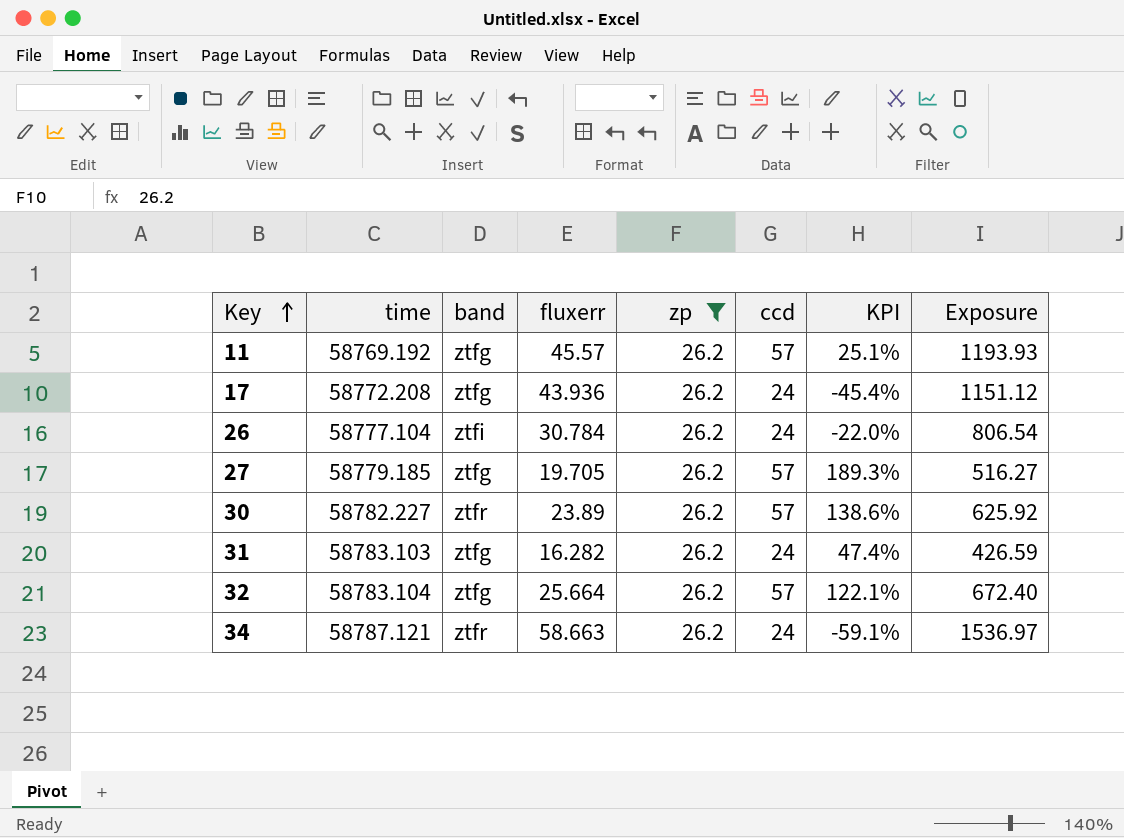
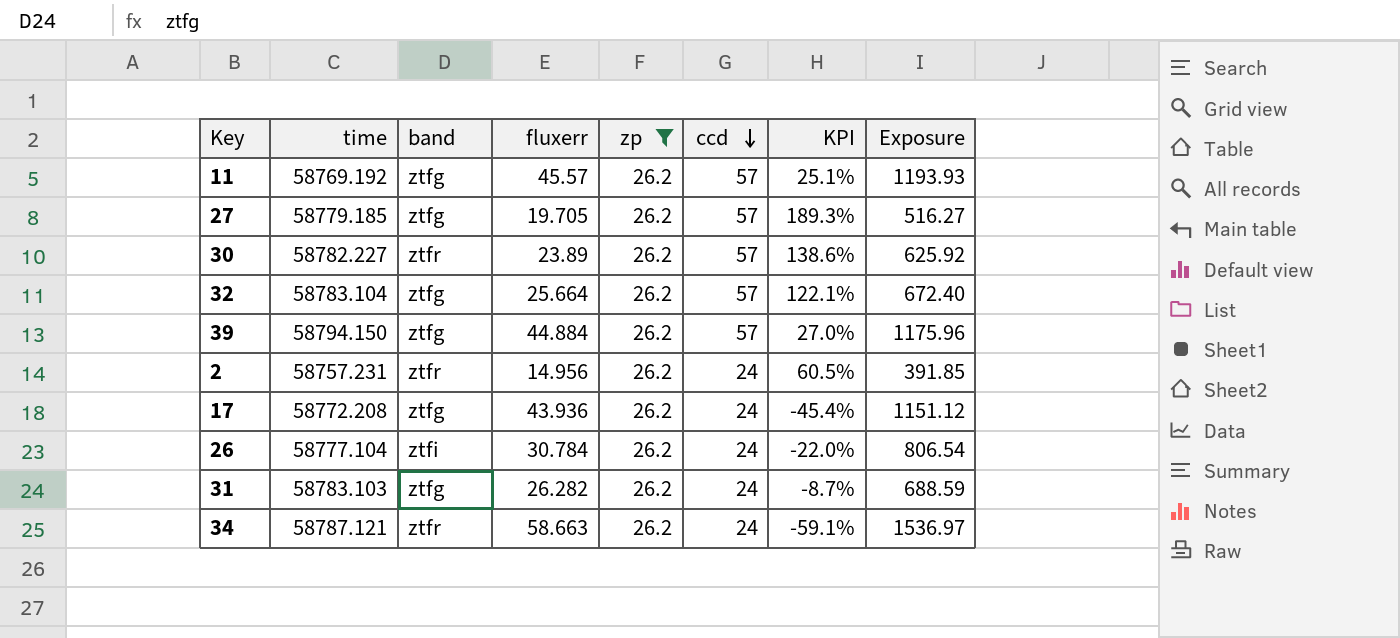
row order: Key ascending -> ccd descending
row 39: none -> 58794.150 | ztfg | 44.884 | 26.2 | 57 | 27.0% | 1175.96
row 2: none -> 58757.231 | ztfr | 14.956 | 26.2 | 24 | 60.5% | 391.85
31 | fluxerr: 16.282 -> 26.282
31 | KPI: 47.4% -> -8.7%
31 | Exposure: 426.59 -> 688.59

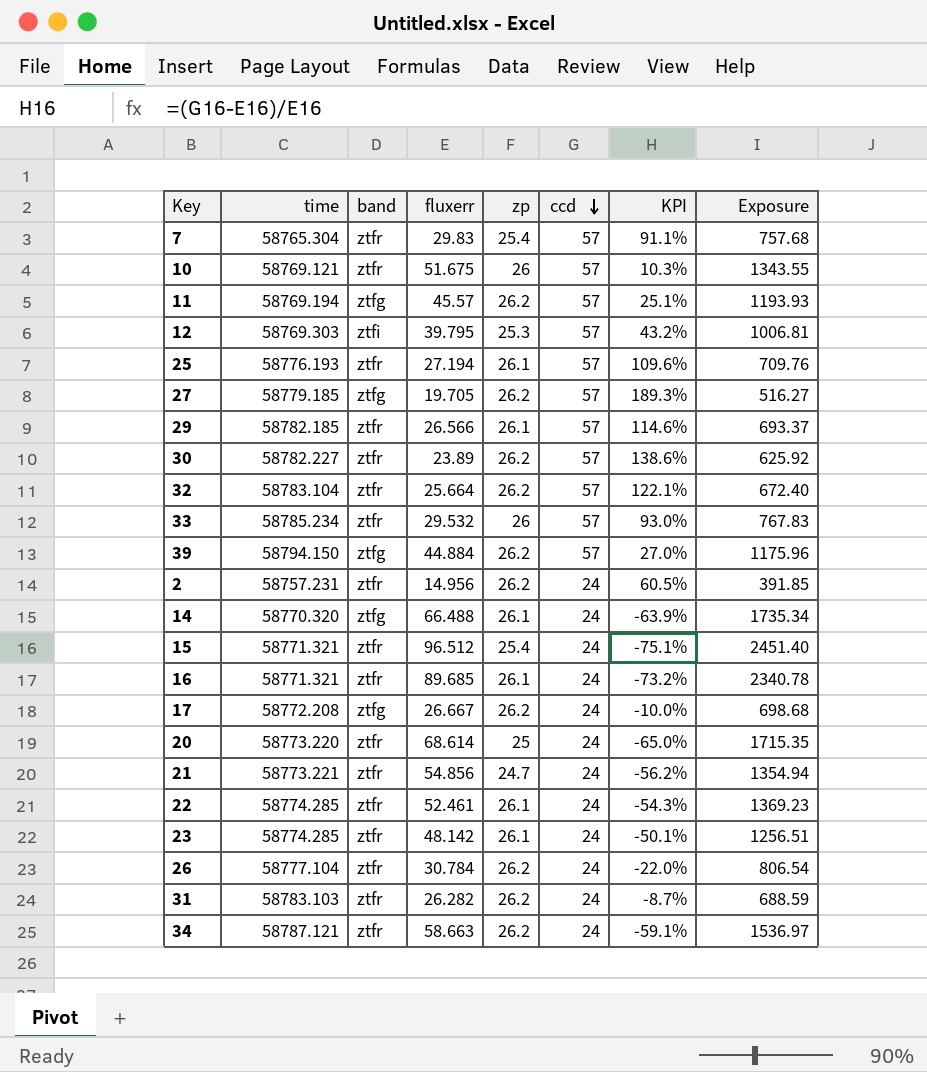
filter: zp = 26.2 -> none
11 | time: 58769.192 -> 58769.194
32 | band: ztfg -> ztfr
17 | fluxerr: 43.936 -> 26.667
17 | KPI: -45.4% -> -10.0%
17 | Exposure: 1151.12 -> 698.68
26 | band: ztfi -> ztfr
31 | band: ztfg -> ztfr

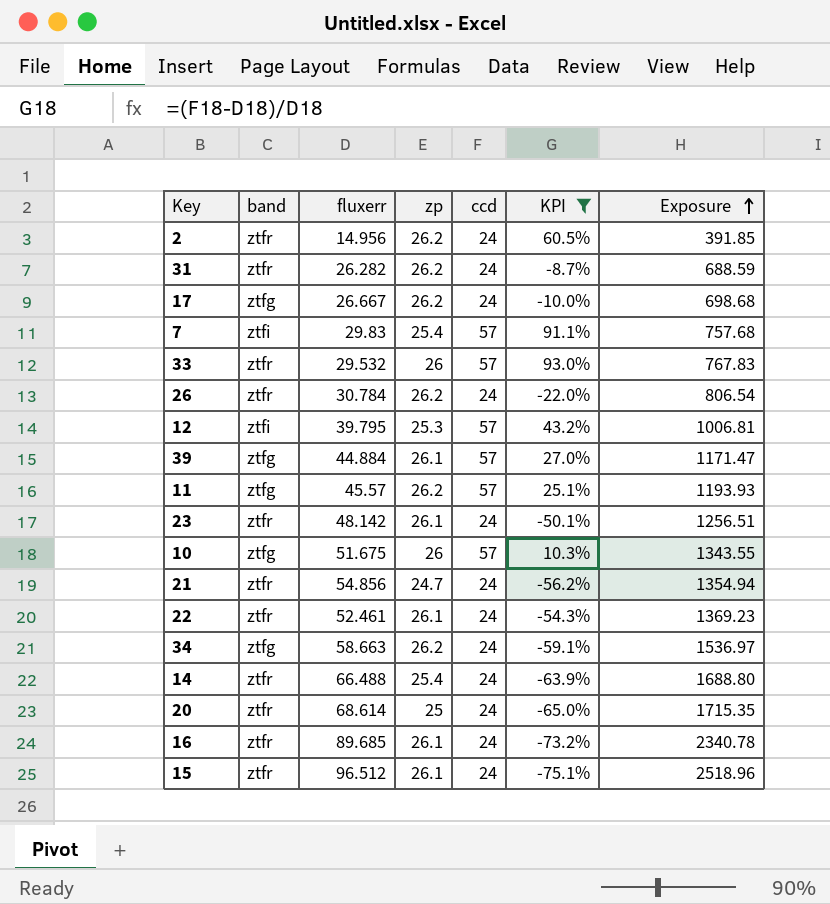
filter: none -> KPI <= 93.0%
row order: ccd descending -> Exposure ascending
column time | position: 2 -> none
7 | band: ztfr -> ztfi
39 | zp: 26.2 -> 26.1
39 | Exposure: 1175.96 -> 1171.47
10 | band: ztfr -> ztfg
34 | band: ztfr -> ztfg
14 | band: ztfg -> ztfr
14 | zp: 26.1 -> 25.4
14 | Exposure: 1735.34 -> 1688.80
15 | zp: 25.4 -> 26.1
15 | Exposure: 2451.40 -> 2518.96

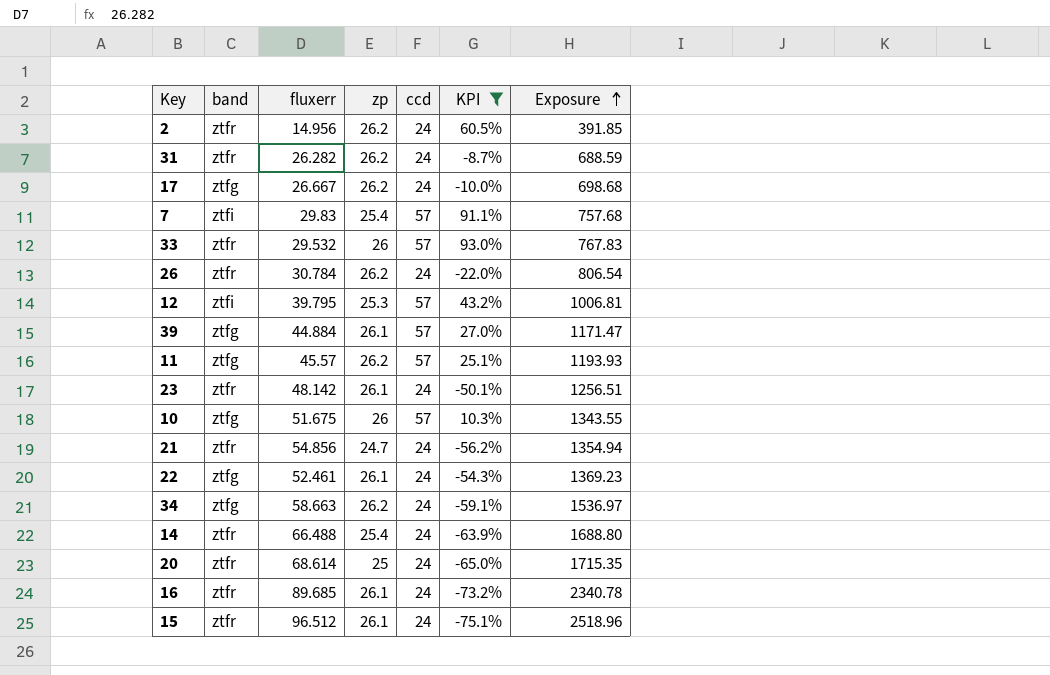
22 | band: ztfr -> ztfg

